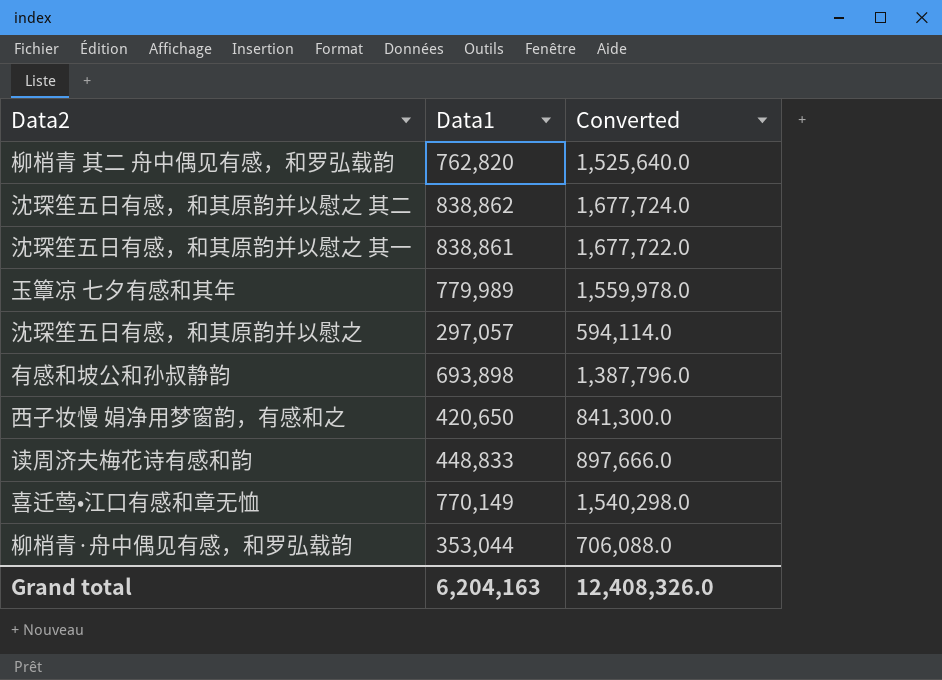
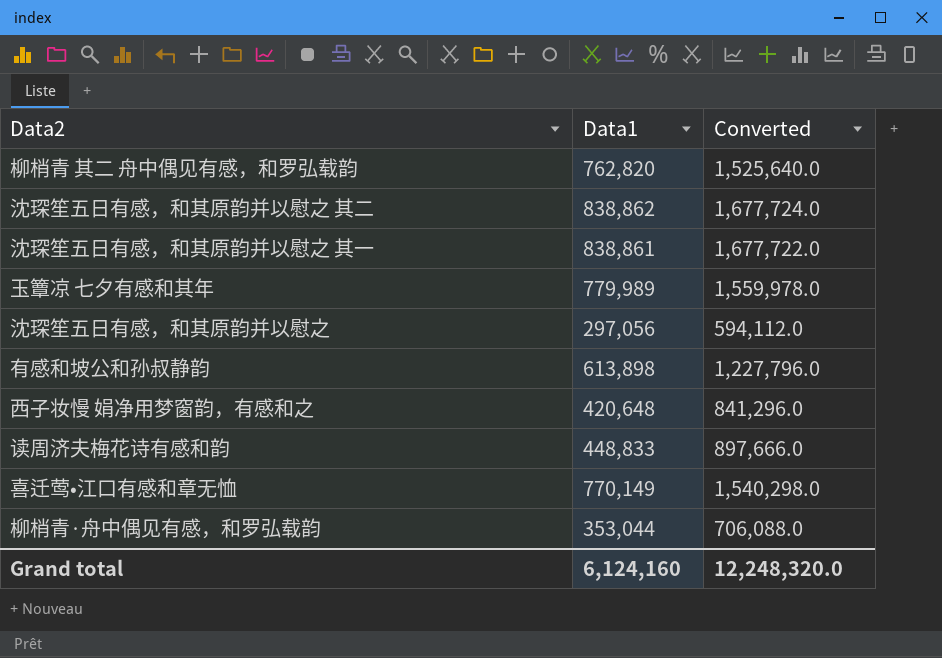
沈琛笙五日有感，和其原韵并以慰之 | Data1: 297,057 -> 297,056
沈琛笙五日有感，和其原韵并以慰之 | Converted: 594,114.0 -> 594,112.0
有感和坡公和孙叔静韵 | Data1: 693,898 -> 613,898
有感和坡公和孙叔静韵 | Converted: 1,387,796.0 -> 1,227,796.0
西子妆慢 娟净用梦窗韵，有感和之 | Data1: 420,650 -> 420,648
西子妆慢 娟净用梦窗韵，有感和之 | Converted: 841,300.0 -> 841,296.0
Grand total | Data1: 6,204,163 -> 6,124,160
Grand total | Converted: 12,408,326.0 -> 12,248,320.0

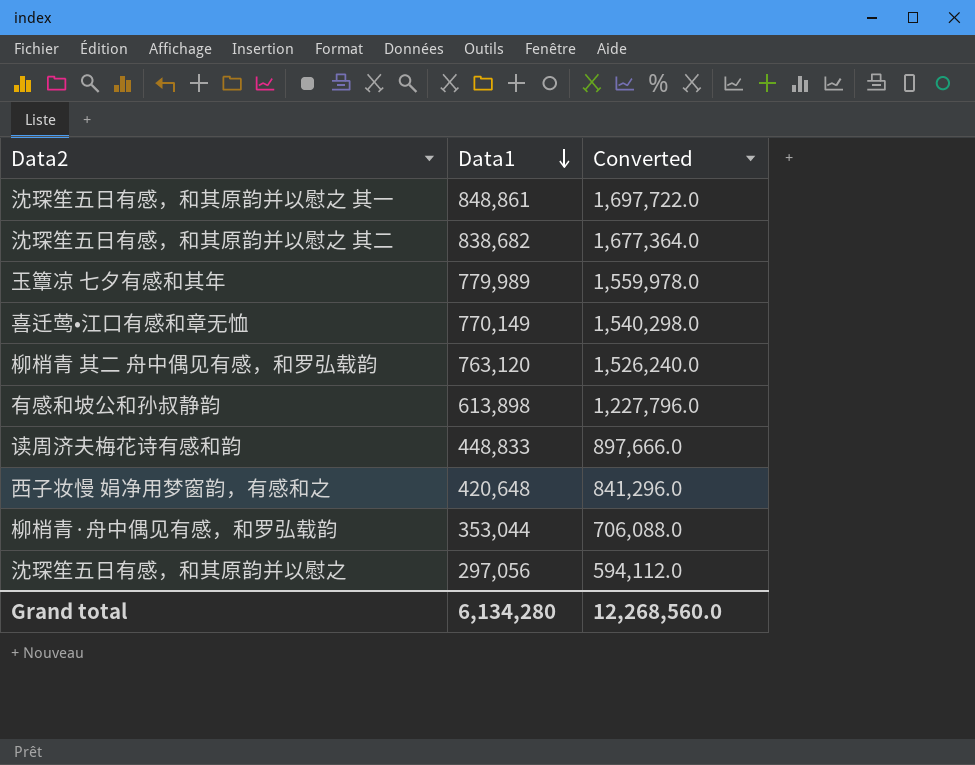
row order: none -> Data1 descending
沈琛笙五日有感，和其原韵并以慰之 其一 | Data1: 838,861 -> 848,861
沈琛笙五日有感，和其原韵并以慰之 其一 | Converted: 1,677,722.0 -> 1,697,722.0
沈琛笙五日有感，和其原韵并以慰之 其二 | Data1: 838,862 -> 838,682
沈琛笙五日有感，和其原韵并以慰之 其二 | Converted: 1,677,724.0 -> 1,677,364.0
柳梢青 其二 舟中偶见有感，和罗弘载韵 | Data1: 762,820 -> 763,120
柳梢青 其二 舟中偶见有感，和罗弘载韵 | Converted: 1,525,640.0 -> 1,526,240.0
Grand total | Data1: 6,124,160 -> 6,134,280
Grand total | Converted: 12,248,320.0 -> 12,268,560.0

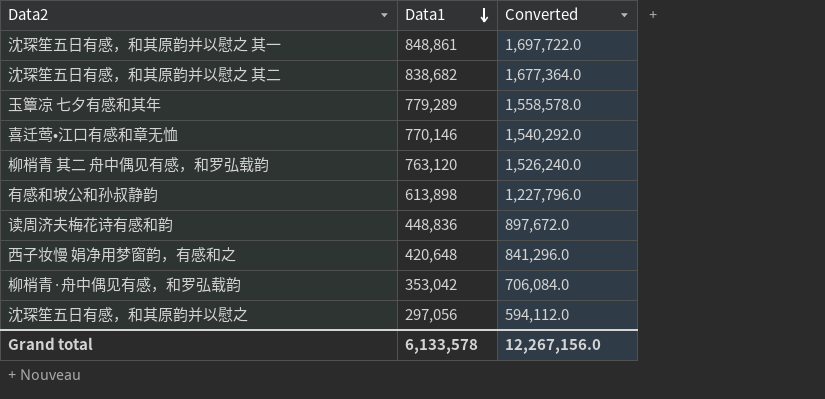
玉簟凉 七夕有感和其年 | Data1: 779,989 -> 779,289
玉簟凉 七夕有感和其年 | Converted: 1,559,978.0 -> 1,558,578.0
喜迁莺•江口有感和章无恤 | Data1: 770,149 -> 770,146
喜迁莺•江口有感和章无恤 | Converted: 1,540,298.0 -> 1,540,292.0
读周济夫梅花诗有感和韵 | Data1: 448,833 -> 448,836
读周济夫梅花诗有感和韵 | Converted: 897,666.0 -> 897,672.0
柳梢青·舟中偶见有感，和罗弘载韵 | Data1: 353,044 -> 353,042
柳梢青·舟中偶见有感，和罗弘载韵 | Converted: 706,088.0 -> 706,084.0
Grand total | Data1: 6,134,280 -> 6,133,578
Grand total | Converted: 12,268,560.0 -> 12,267,156.0

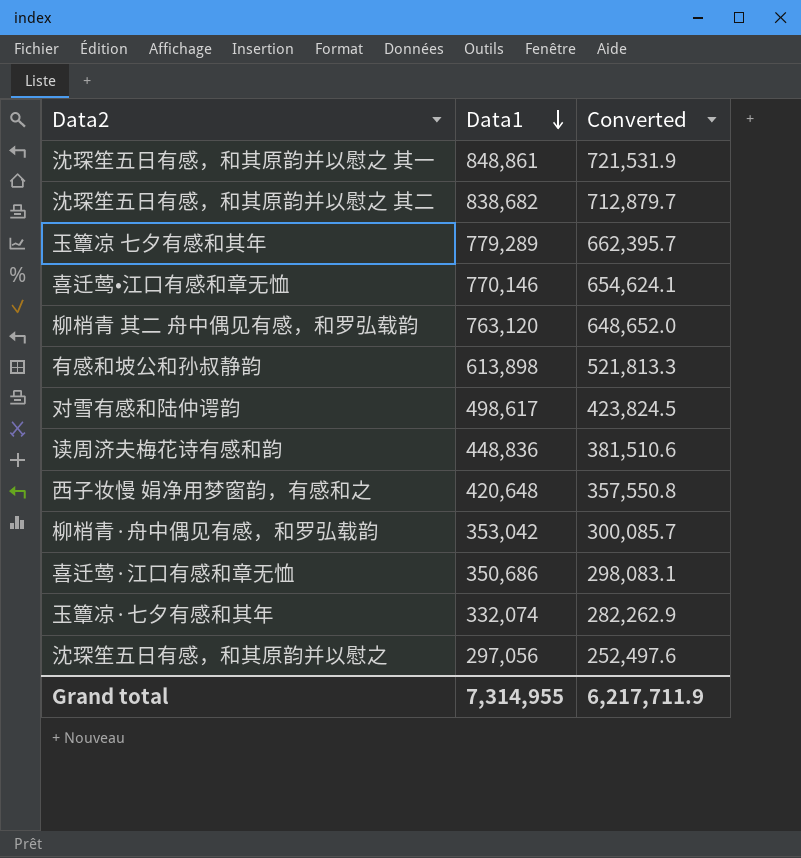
column Converted | formula: [Data1] * 2 -> [Data1] * 0.85
row 对雪有感和陆仲谔韵: none -> 498,617 | 423,824.5
row 喜迁莺·江口有感和章无恤: none -> 350,686 | 298,083.1
row 玉簟凉·七夕有感和其年: none -> 332,074 | 282,262.9
Grand total | Data1: 6,133,578 -> 7,314,955
Grand total | Converted: 12,267,156.0 -> 6,217,711.9

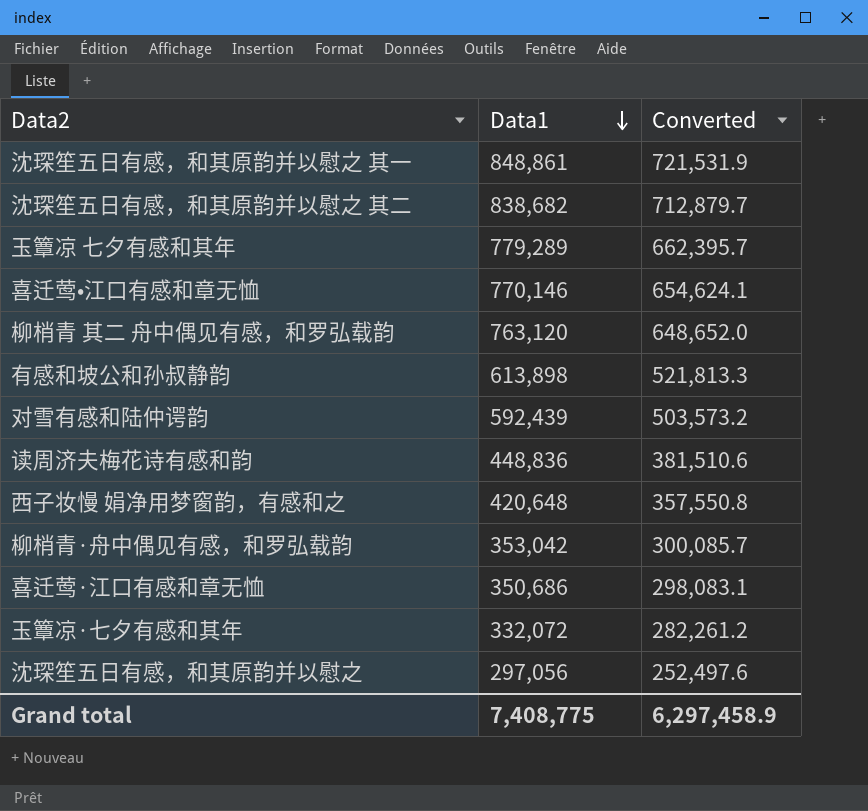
对雪有感和陆仲谔韵 | Data1: 498,617 -> 592,439
对雪有感和陆仲谔韵 | Converted: 423,824.5 -> 503,573.2
玉簟凉·七夕有感和其年 | Data1: 332,074 -> 332,072
玉簟凉·七夕有感和其年 | Converted: 282,262.9 -> 282,261.2
Grand total | Data1: 7,314,955 -> 7,408,775
Grand total | Converted: 6,217,711.9 -> 6,297,458.9

